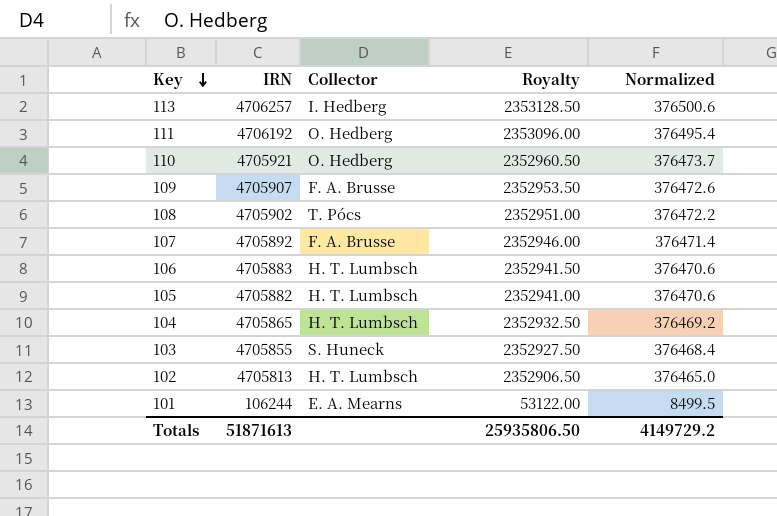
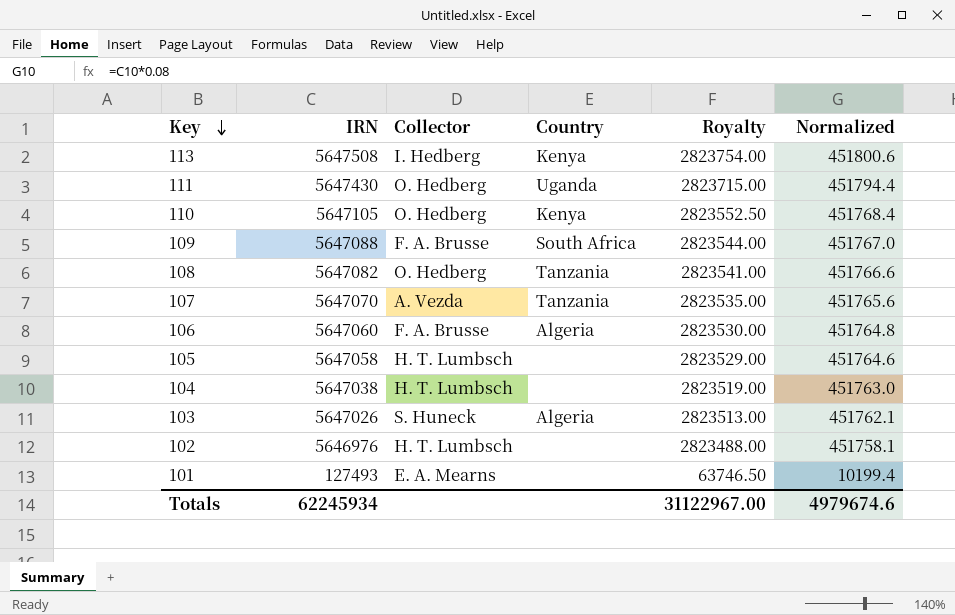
column Country | position: none -> 4
113 | IRN: 4706257 -> 5647508
113 | Royalty: 2353128.50 -> 2823754.00
113 | Normalized: 376500.6 -> 451800.6
111 | IRN: 4706192 -> 5647430
111 | Royalty: 2353096.00 -> 2823715.00
111 | Normalized: 376495.4 -> 451794.4
110 | IRN: 4705921 -> 5647105
110 | Royalty: 2352960.50 -> 2823552.50
110 | Normalized: 376473.7 -> 451768.4
109 | IRN: 4705907 -> 5647088
109 | Royalty: 2352953.50 -> 2823544.00
109 | Normalized: 376472.6 -> 451767.0
108 | IRN: 4705902 -> 5647082
108 | Collector: T. Pócs -> O. Hedberg
108 | Royalty: 2352951.00 -> 2823541.00
108 | Normalized: 376472.2 -> 451766.6
107 | IRN: 4705892 -> 5647070
107 | Collector: F. A. Brusse -> A. Vezda
107 | Royalty: 2352946.00 -> 2823535.00
107 | Normalized: 376471.4 -> 451765.6
106 | IRN: 4705883 -> 5647060
106 | Collector: H. T. Lumbsch -> F. A. Brusse
106 | Royalty: 2352941.50 -> 2823530.00
106 | Normalized: 376470.6 -> 451764.8
105 | IRN: 4705882 -> 5647058
105 | Royalty: 2352941.00 -> 2823529.00
105 | Normalized: 376470.6 -> 451764.6
104 | IRN: 4705865 -> 5647038
104 | Royalty: 2352932.50 -> 2823519.00
104 | Normalized: 376469.2 -> 451763.0
103 | IRN: 4705855 -> 5647026
103 | Royalty: 2352927.50 -> 2823513.00
103 | Normalized: 376468.4 -> 451762.1
102 | IRN: 4705813 -> 5646976
102 | Royalty: 2352906.50 -> 2823488.00
102 | Normalized: 376465.0 -> 451758.1
101 | IRN: 106244 -> 127493
101 | Royalty: 53122.00 -> 63746.50
101 | Normalized: 8499.5 -> 10199.4
Totals | IRN: 51871613 -> 62245934
Totals | Royalty: 25935806.50 -> 31122967.00
Totals | Normalized: 4149729.2 -> 4979674.6

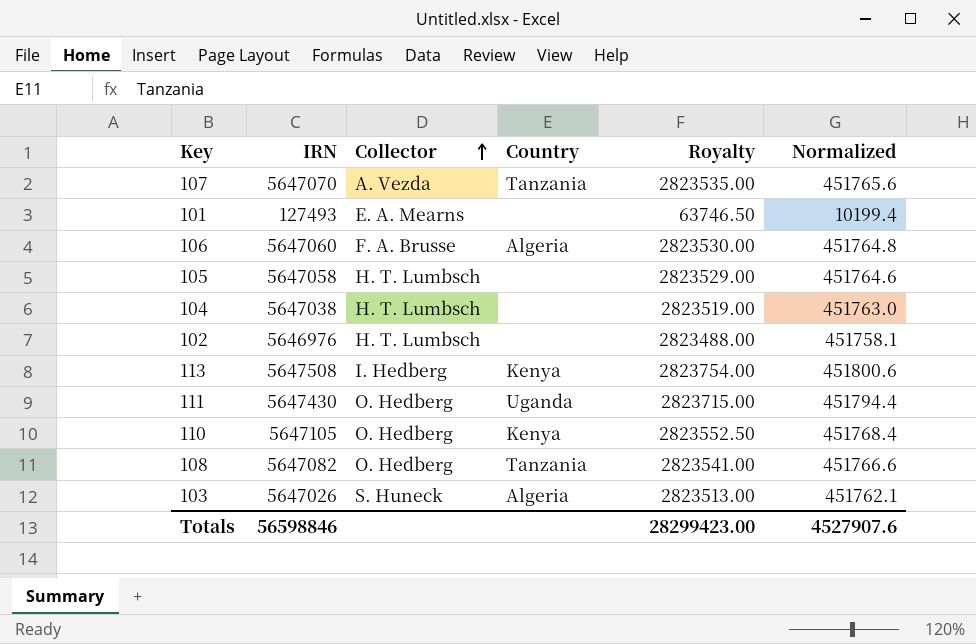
row order: Key descending -> Collector ascending
row 109: 5647088 | F. A. Brusse | South Africa | 2823544.00 | 451767.0 -> none
Totals | IRN: 62245934 -> 56598846
Totals | Royalty: 31122967.00 -> 28299423.00
Totals | Normalized: 4979674.6 -> 4527907.6

